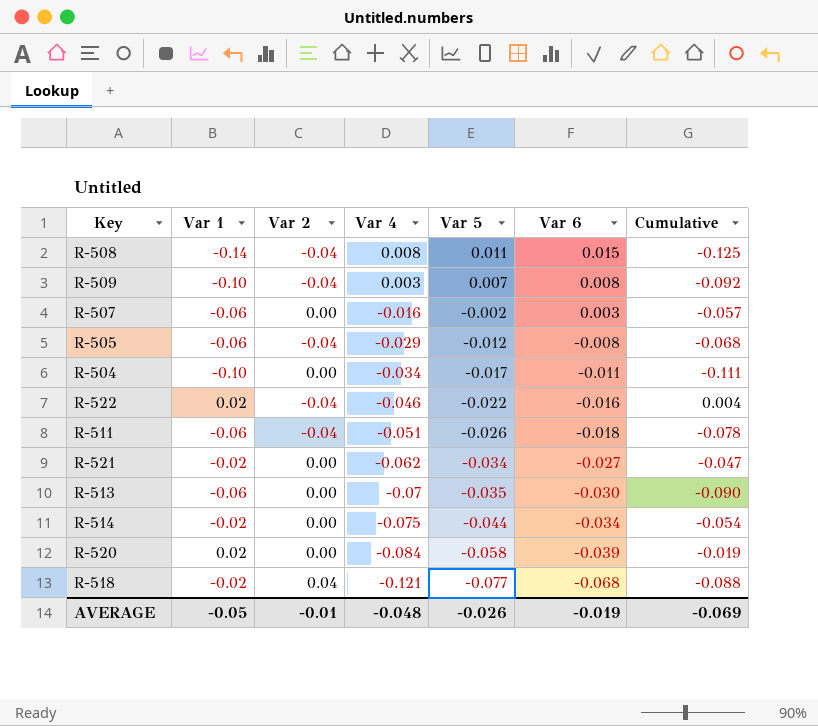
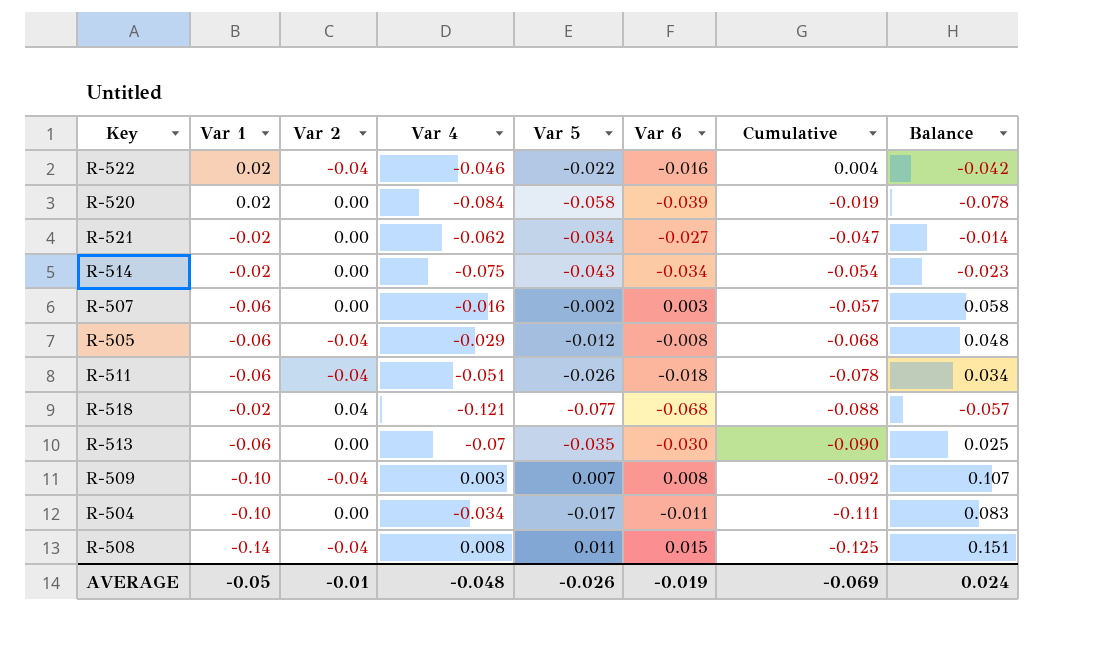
row order: Var 4 descending -> Cumulative descending
column Balance | formula: none -> [Var 5] - [Var 1]
R-514 | Var 5: -0.044 -> -0.043

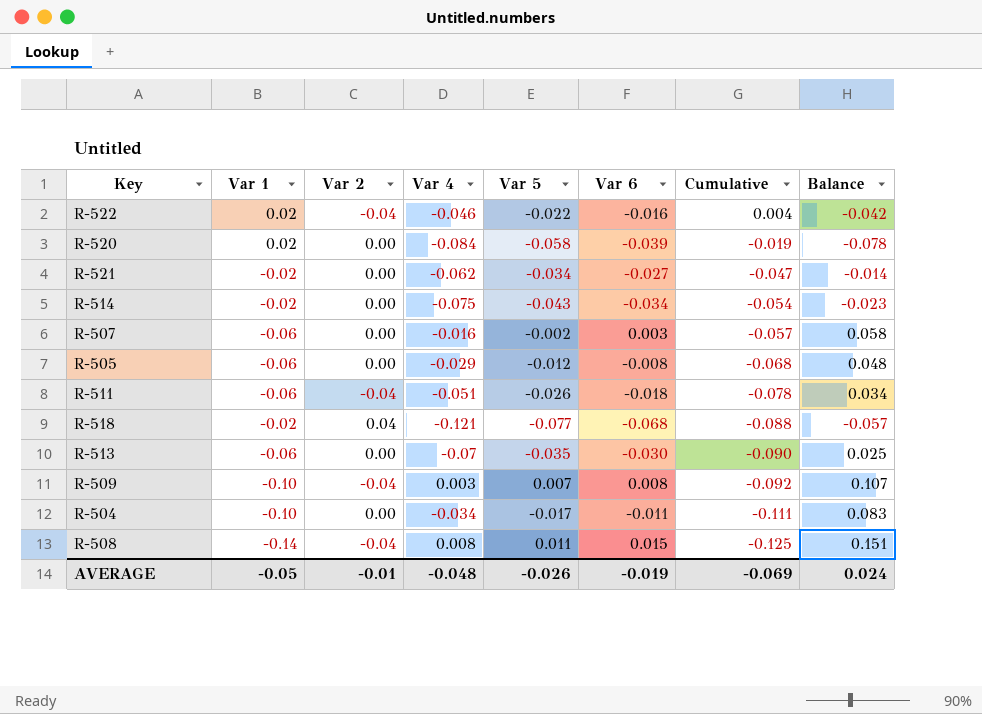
R-505 | Var 2: -0.04 -> 0.00

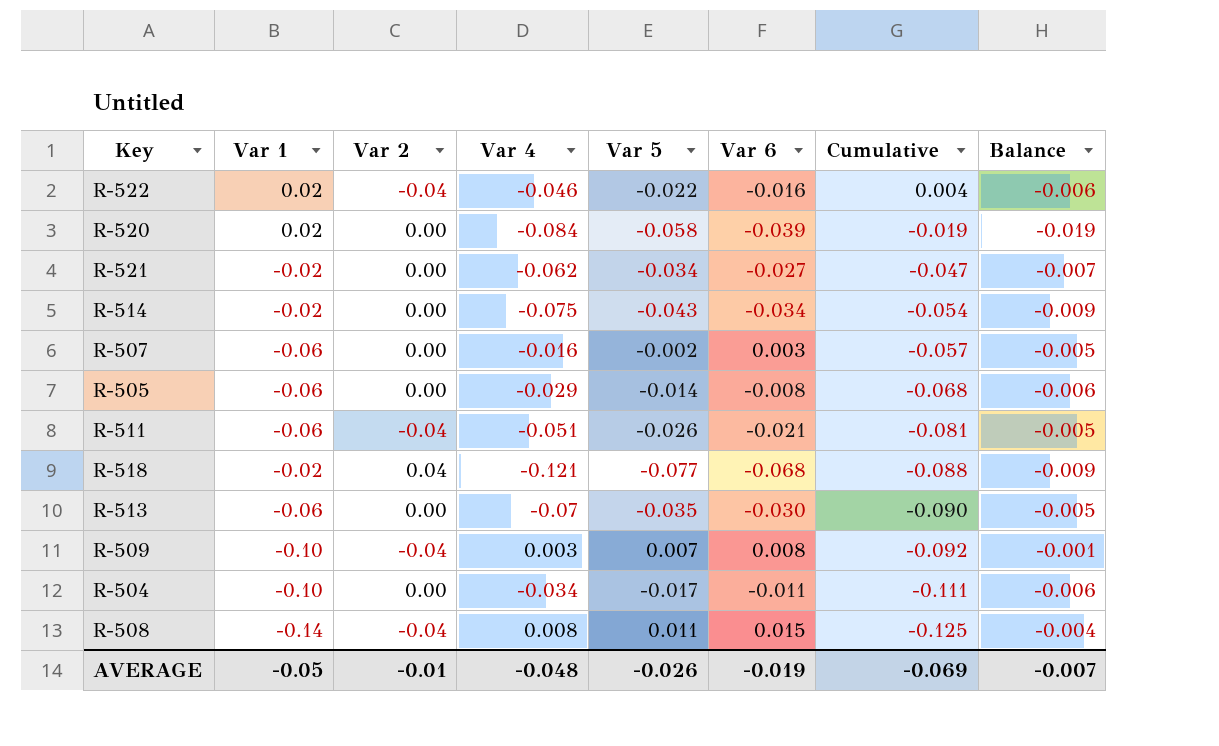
column Balance | formula: [Var 5] - [Var 1] -> [Var 5] - [Var 6]
R-505 | Var 5: -0.012 -> -0.014
R-511 | Var 6: -0.018 -> -0.021
R-511 | Cumulative: -0.078 -> -0.081
AVERAGE | Balance: 0.024 -> -0.007

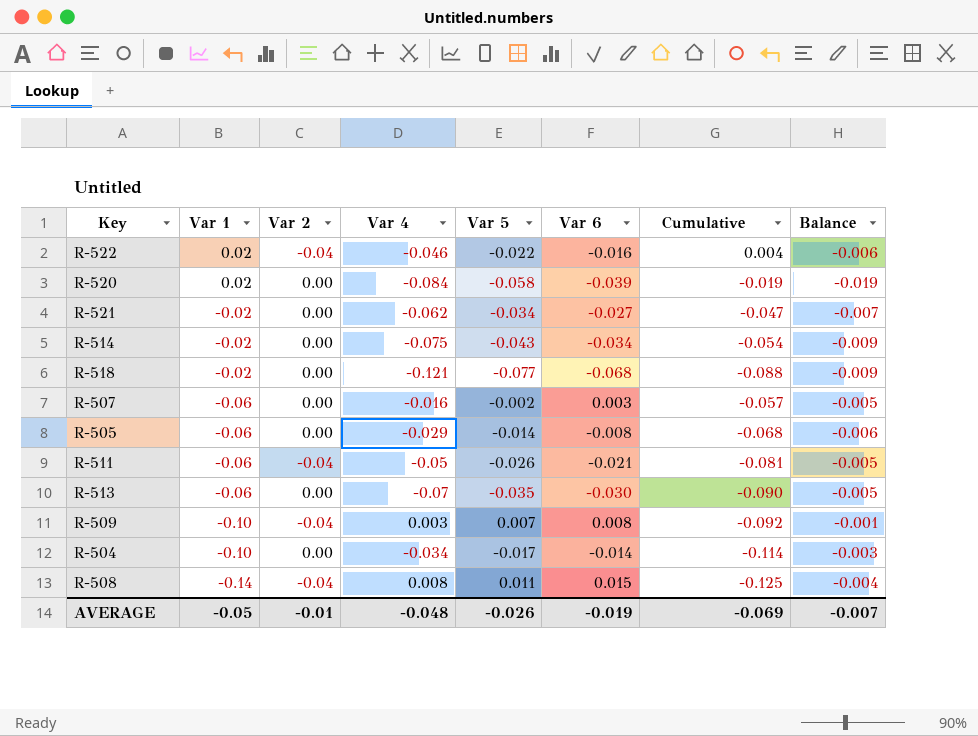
row order: Cumulative descending -> Var 1 descending
R-518 | Var 2: 0.04 -> 0.00
R-511 | Var 4: -0.051 -> -0.05
R-504 | Var 6: -0.011 -> -0.014
R-504 | Cumulative: -0.111 -> -0.114
R-504 | Balance: -0.006 -> -0.003

